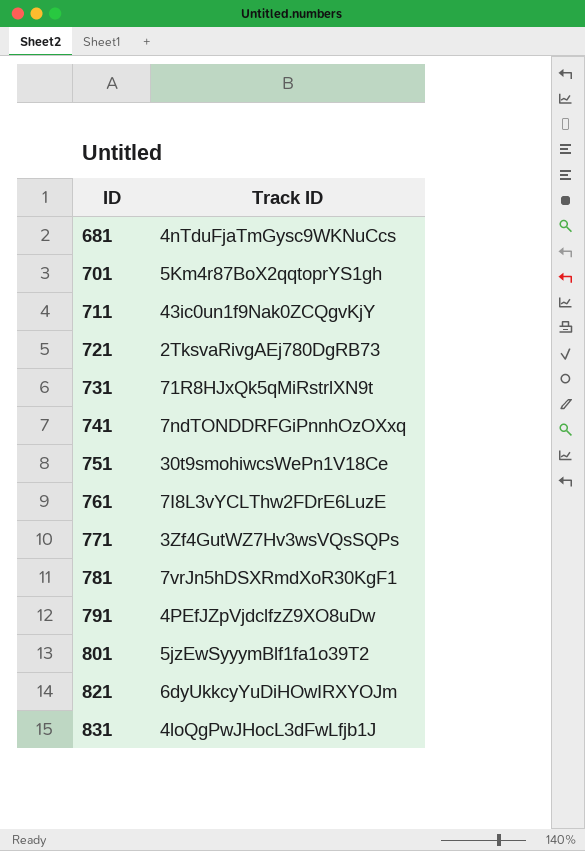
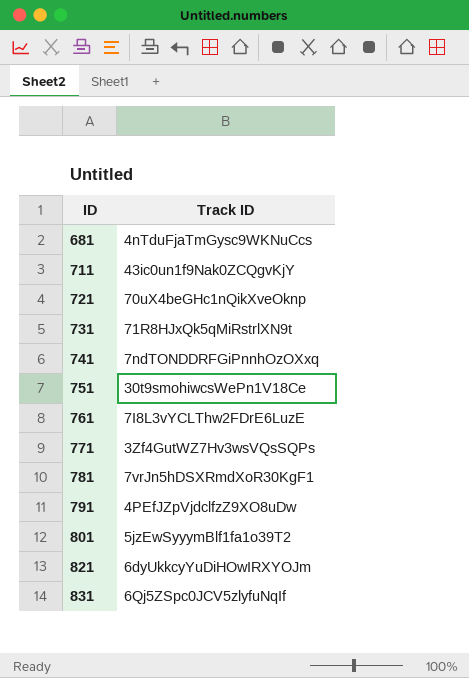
row 701: 5Km4r87BoX2qqtoprYS1gh -> none
721 | Track ID: 2TksvaRivgAEj780DgRB73 -> 70uX4beGHc1nQikXveOknp
831 | Track ID: 4loQgPwJHocL3dFwLfjb1J -> 6Qj5ZSpc0JCV5zlyfuNqIf

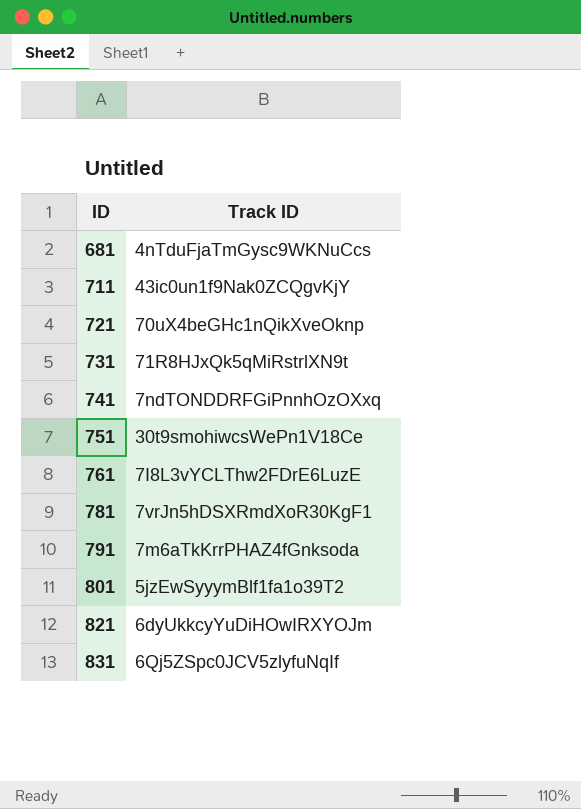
row 771: 3Zf4GutWZ7Hv3wsVQsSQPs -> none
791 | Track ID: 4PEfJZpVjdclfzZ9XO8uDw -> 7m6aTkKrrPHAZ4fGnksoda

